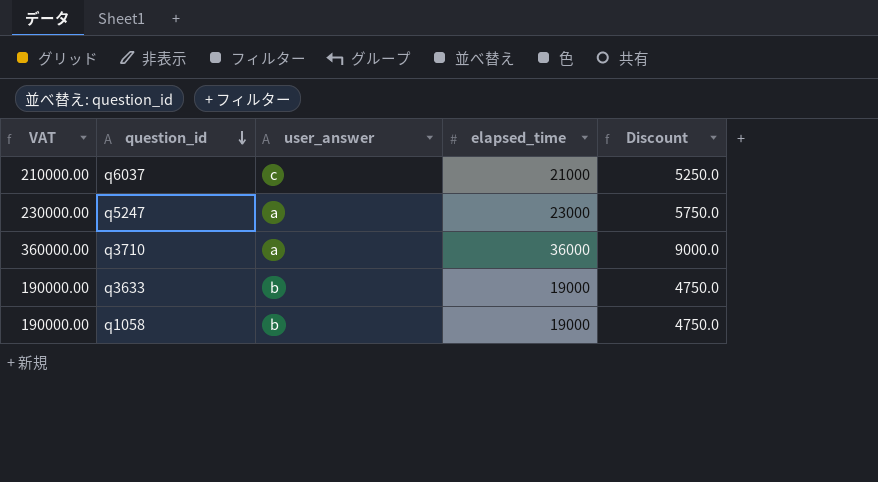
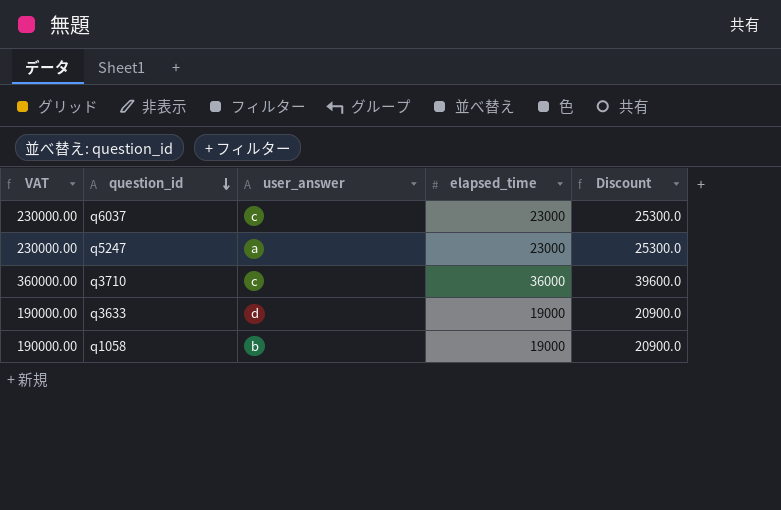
column Discount | formula: [elapsed_time] * 0.25 -> [elapsed_time] * 1.1
q6037 | VAT: 210000.00 -> 230000.00
q6037 | elapsed_time: 21000 -> 23000
q3710 | user_answer: a -> c
q3633 | user_answer: b -> d

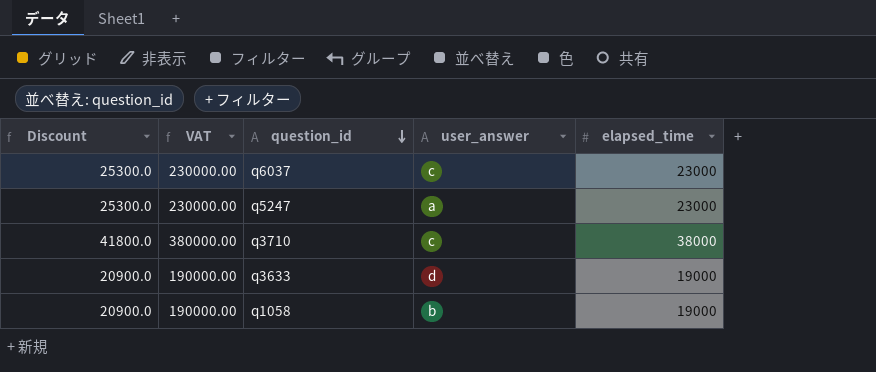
column Discount | position: 5 -> 1
q3710 | Discount: 39600.0 -> 41800.0
q3710 | VAT: 360000.00 -> 380000.00
q3710 | elapsed_time: 36000 -> 38000

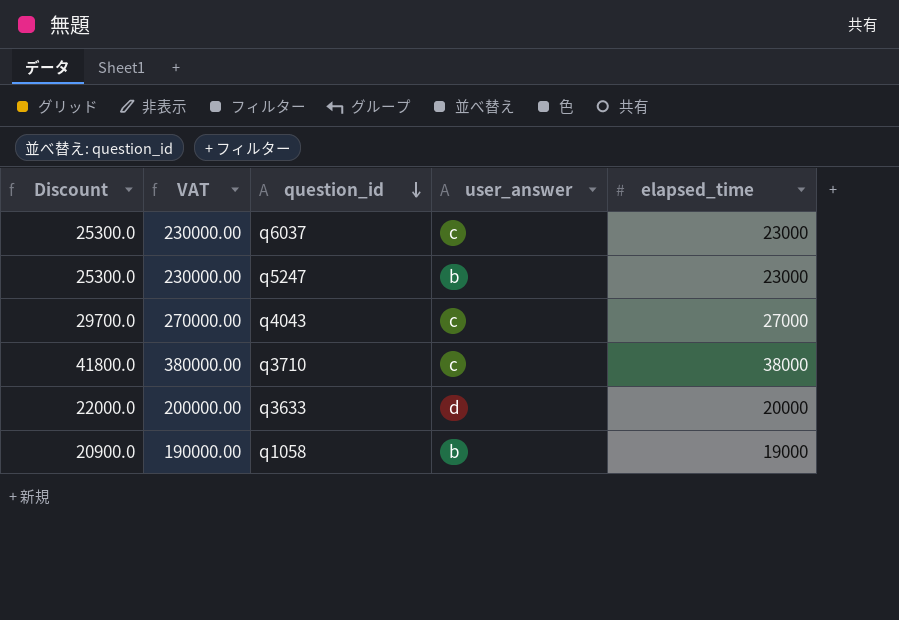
q5247 | user_answer: a -> b
row q4043: none -> 29700.0 | 270000.00 | c | 27000
q3633 | Discount: 20900.0 -> 22000.0
q3633 | VAT: 190000.00 -> 200000.00
q3633 | elapsed_time: 19000 -> 20000

